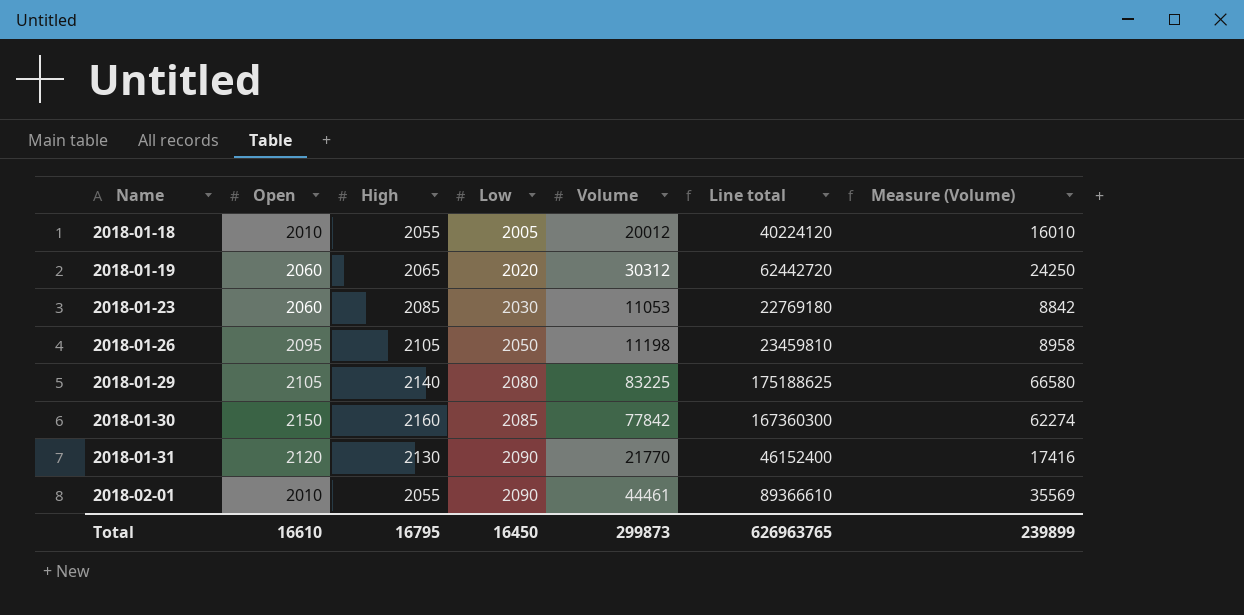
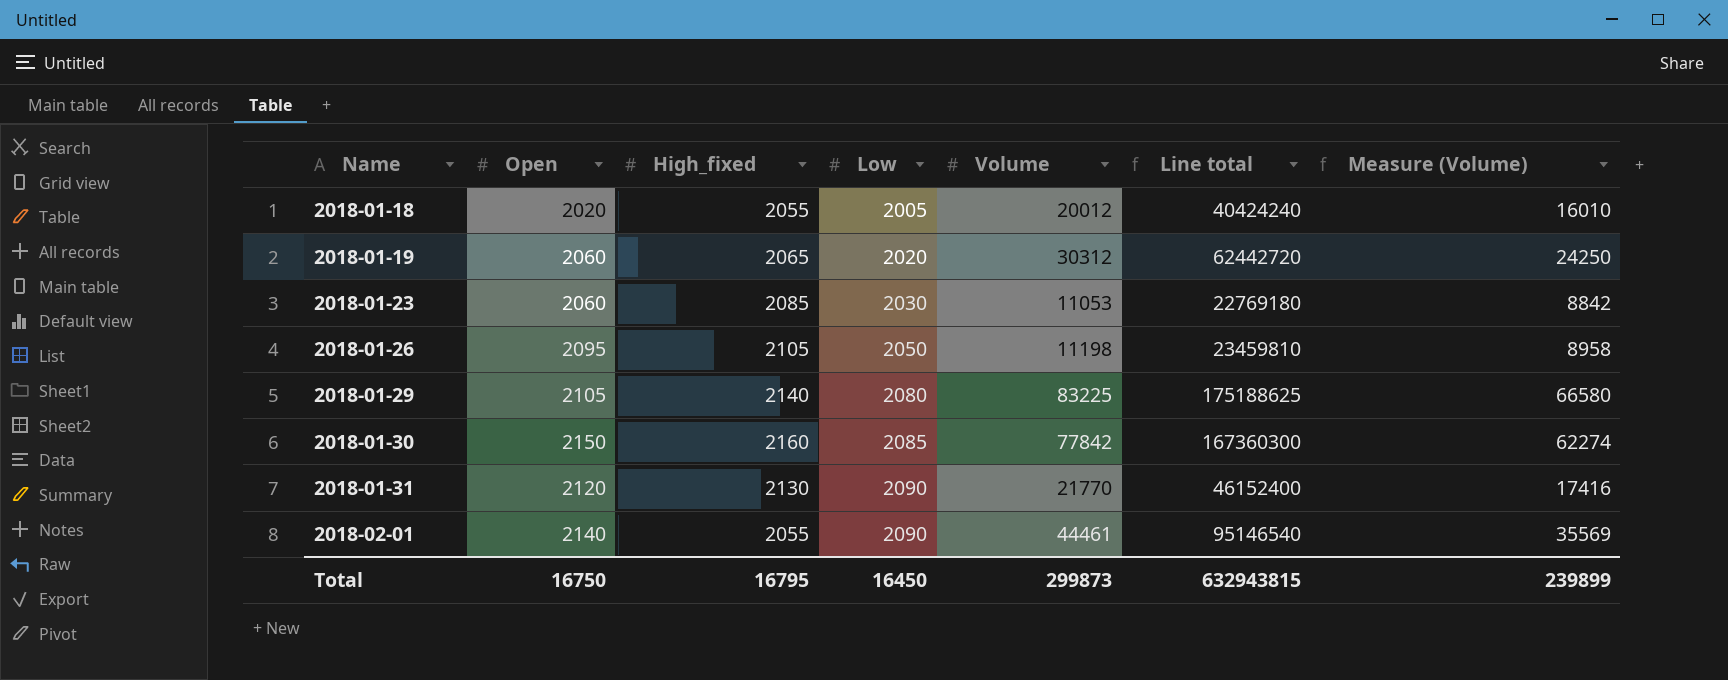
column name: High -> High_fixed
2018-01-18 | Open: 2010 -> 2020
2018-01-18 | Line total: 40224120 -> 40424240
2018-02-01 | Open: 2010 -> 2140
2018-02-01 | Line total: 89366610 -> 95146540
Total | Open: 16610 -> 16750
Total | Line total: 626963765 -> 632943815

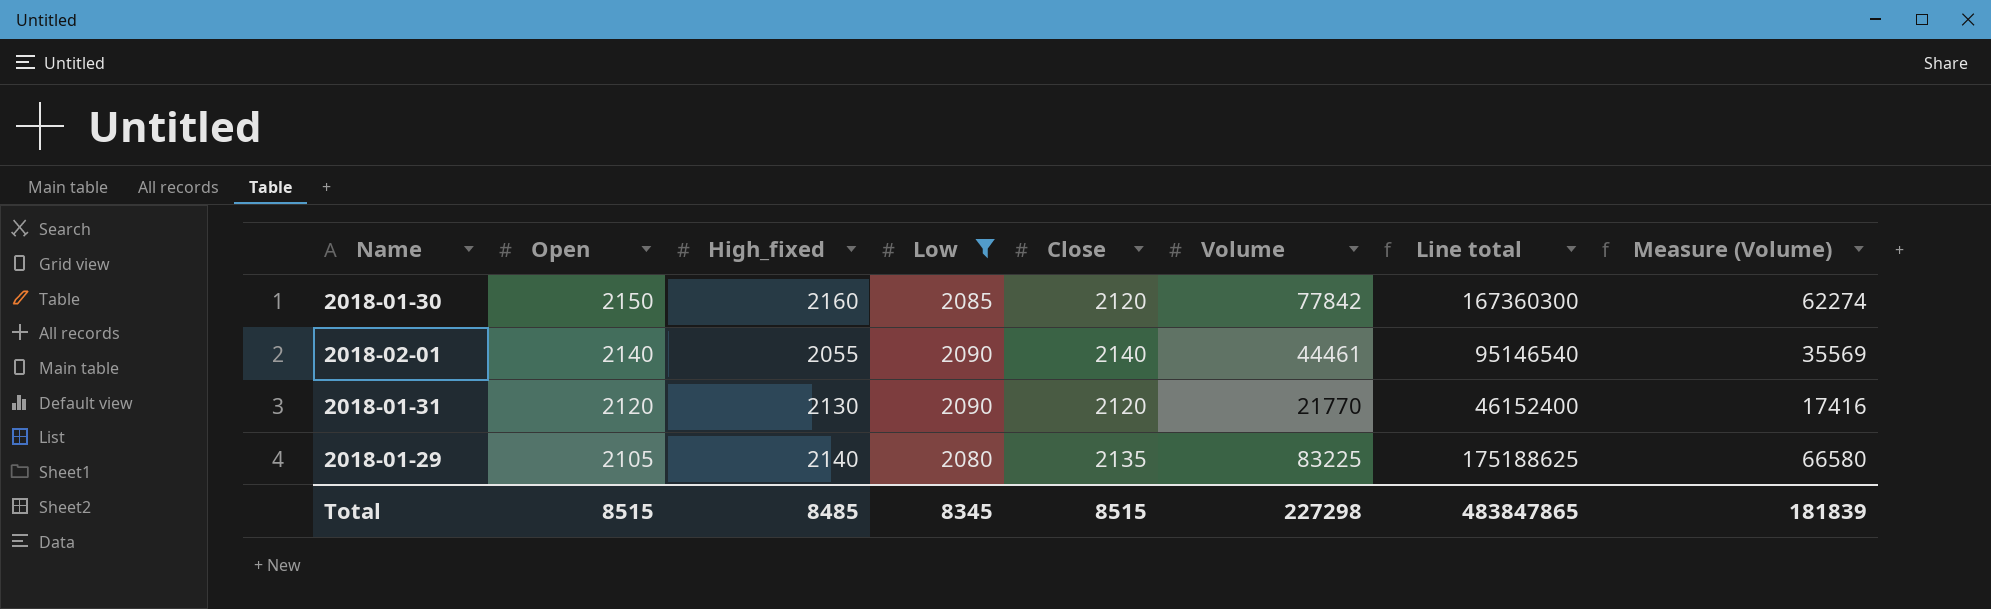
filter: none -> Low >= 2080
row order: Name ascending -> Open descending
column Close | position: none -> 5
Total | Open: 16750 -> 8515
Total | High_fixed: 16795 -> 8485
Total | Low: 16450 -> 8345
Total | Volume: 299873 -> 227298
Total | Line total: 632943815 -> 483847865
Total | Measure (Volume): 239899 -> 181839

